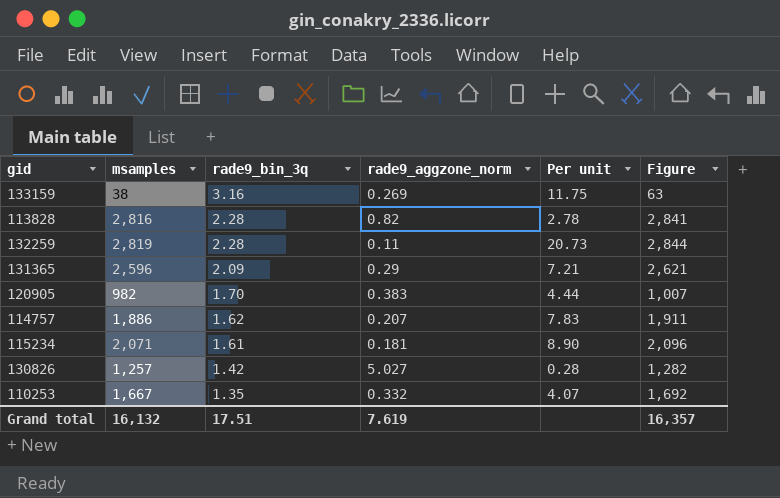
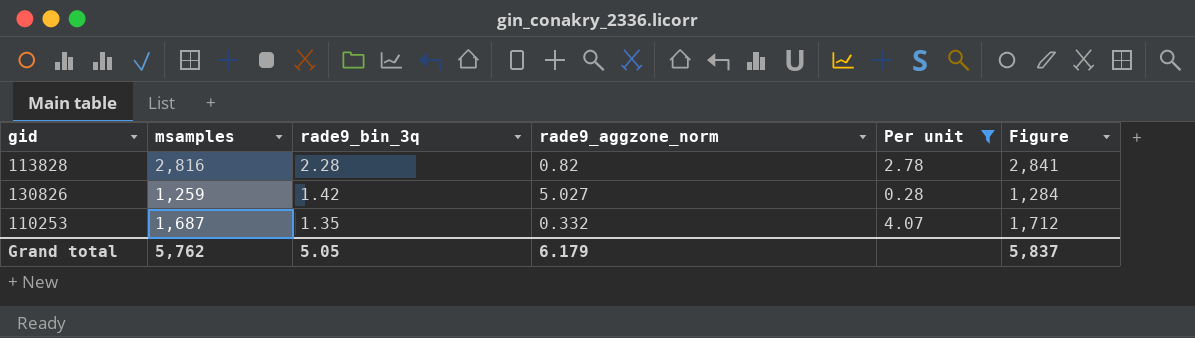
filter: none -> Per unit <= 4.07
130826 | msamples: 1,257 -> 1,259
130826 | Figure: 1,282 -> 1,284
110253 | msamples: 1,667 -> 1,687
110253 | Figure: 1,692 -> 1,712
Grand total | msamples: 16,132 -> 5,762
Grand total | rade9_bin_3q: 17.51 -> 5.05
Grand total | rade9_aggzone_norm: 7.619 -> 6.179
Grand total | Figure: 16,357 -> 5,837

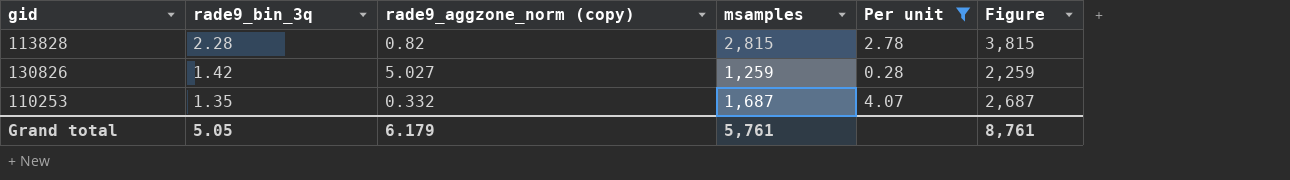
column name: rade9_aggzone_norm -> rade9_aggzone_norm (copy)
column msamples | position: 2 -> 4
column Figure | formula: [msamples] + 25 -> [msamples] + 1000
113828 | msamples: 2,816 -> 2,815
Grand total | msamples: 5,762 -> 5,761
Grand total | Figure: 5,837 -> 8,761

